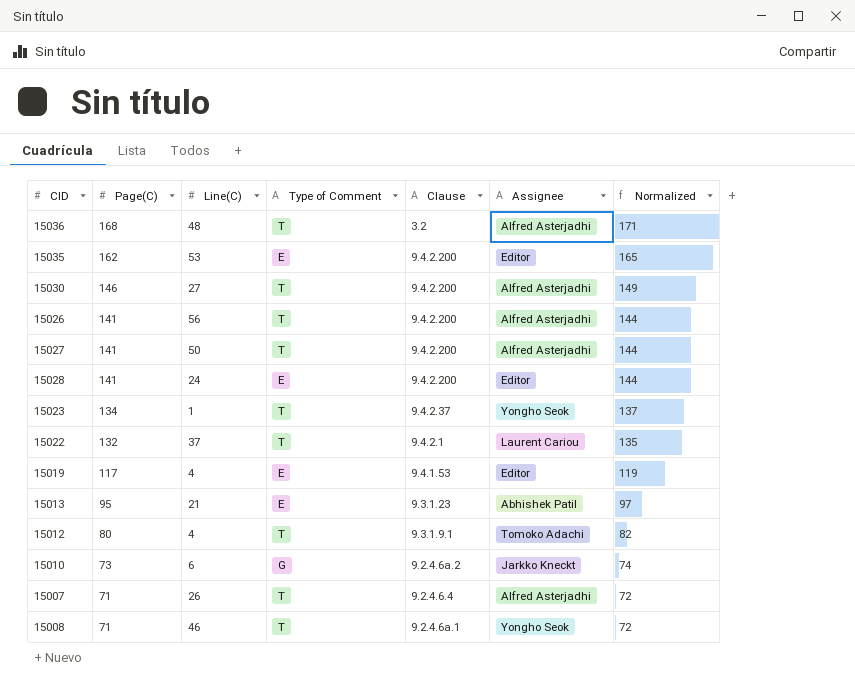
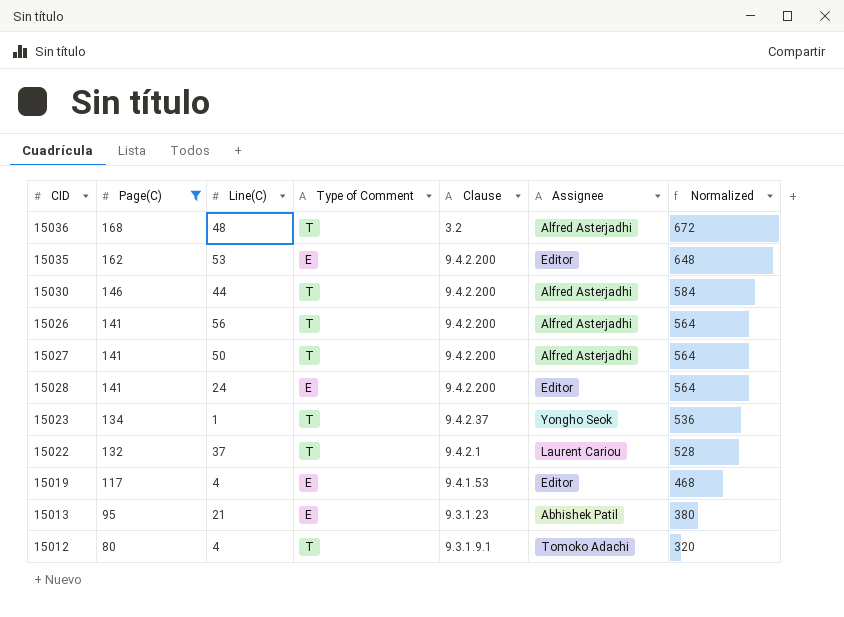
filter: none -> Page(C) >= 80
column Normalized | formula: [Page(C)] * 1.02 -> [Page(C)] * 4
15030 | Line(C): 27 -> 44

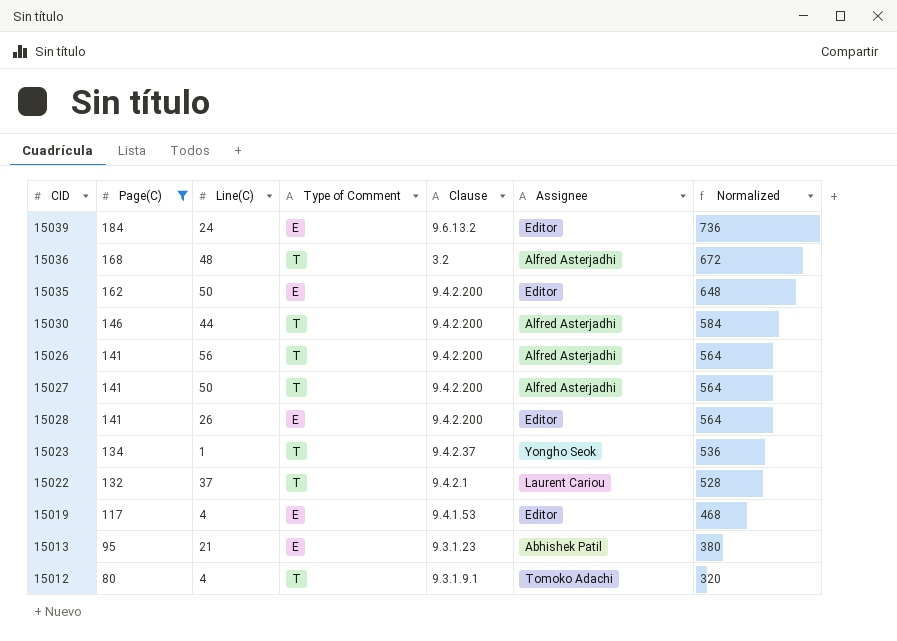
row 15039: none -> 184 | 24 | E | 9.6.13.2 | Editor | 736
15035 | Line(C): 53 -> 50
15028 | Line(C): 24 -> 26

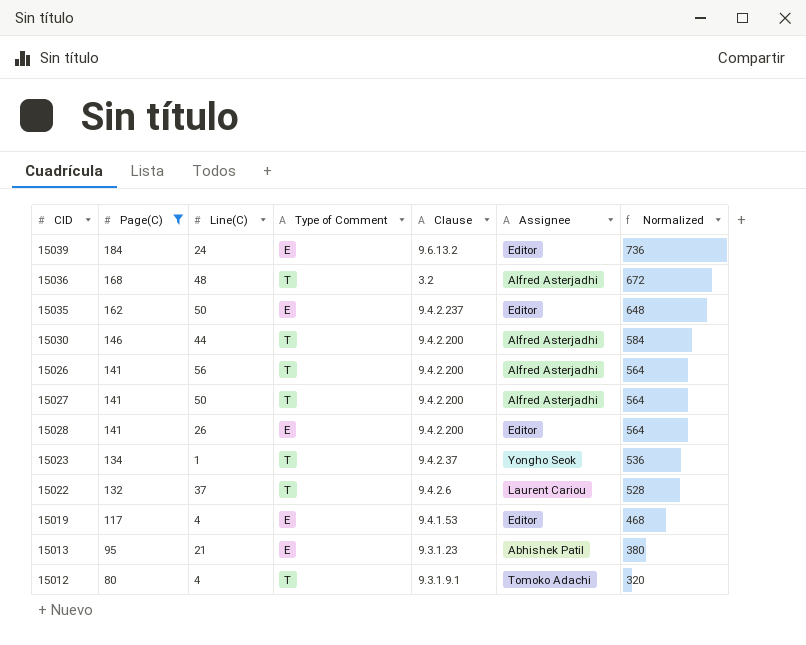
15035 | Clause: 9.4.2.200 -> 9.4.2.237
15022 | Clause: 9.4.2.1 -> 9.4.2.6

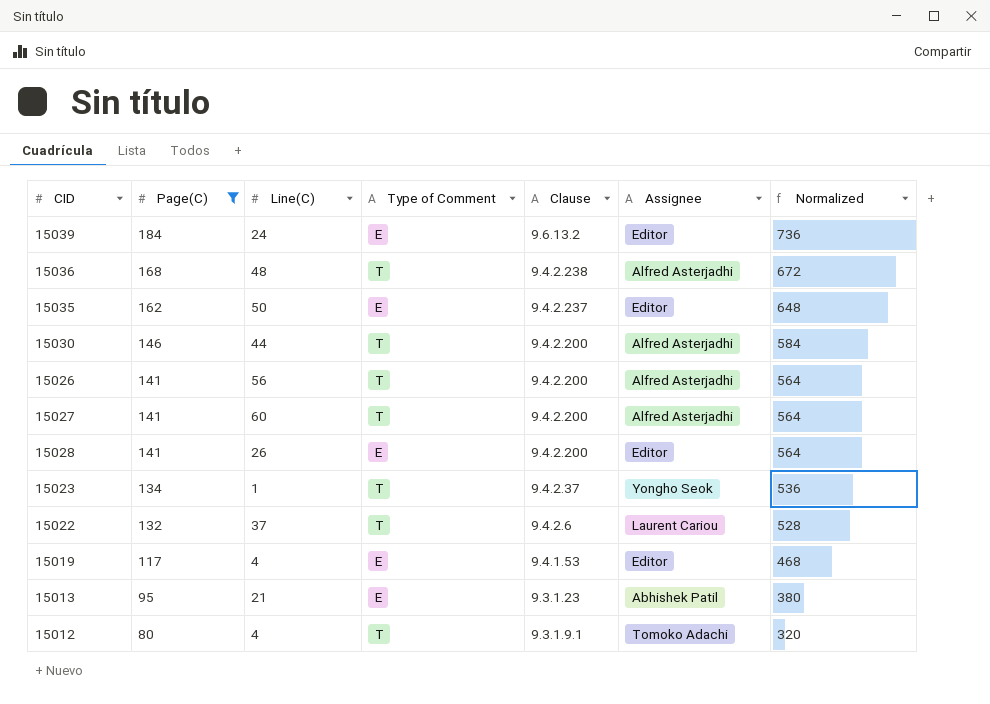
15036 | Clause: 3.2 -> 9.4.2.238
15027 | Line(C): 50 -> 60

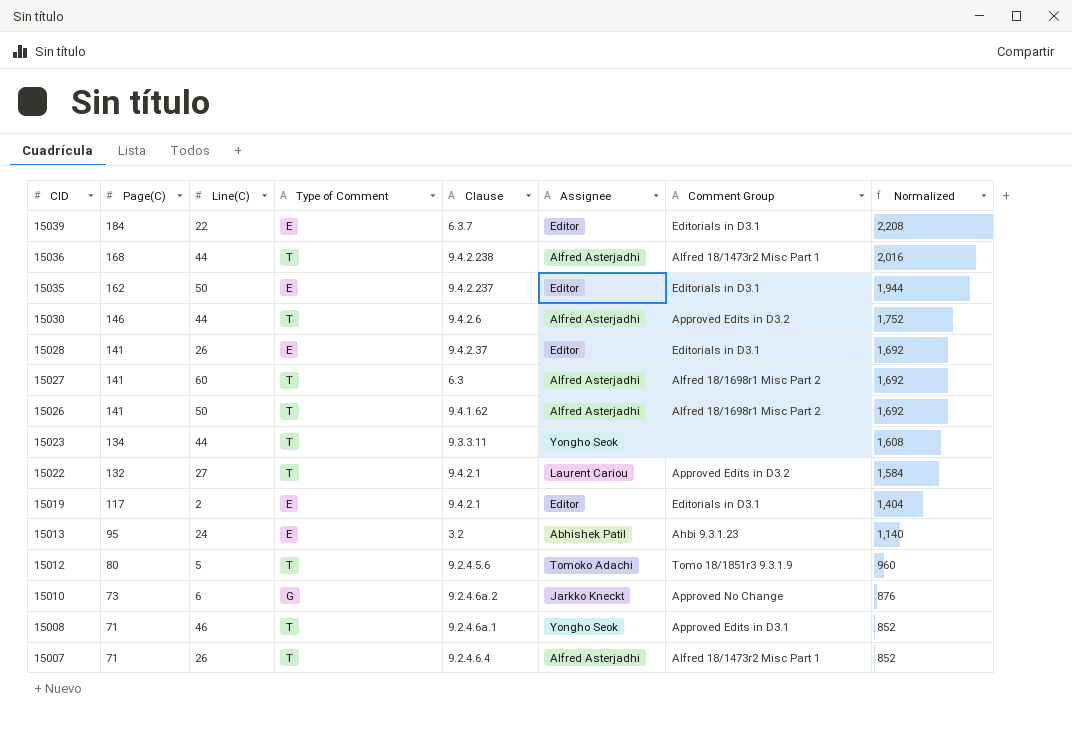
filter: Page(C) >= 80 -> none
row order: Page(C) descending -> CID descending
column Comment Group | position: none -> 7
column Normalized | formula: [Page(C)] * 4 -> [Page(C)] * 12
15039 | Line(C): 24 -> 22
15039 | Clause: 9.6.13.2 -> 6.3.7
15036 | Line(C): 48 -> 44
15030 | Clause: 9.4.2.200 -> 9.4.2.6
15028 | Clause: 9.4.2.200 -> 9.4.2.37
15027 | Clause: 9.4.2.200 -> 6.3
15026 | Line(C): 56 -> 50
15026 | Clause: 9.4.2.200 -> 9.4.1.62
15023 | Line(C): 1 -> 44
15023 | Clause: 9.4.2.37 -> 9.3.3.11
15022 | Line(C): 37 -> 27
15022 | Clause: 9.4.2.6 -> 9.4.2.1
15019 | Line(C): 4 -> 2
15019 | Clause: 9.4.1.53 -> 9.4.2.1
15013 | Line(C): 21 -> 24
15013 | Clause: 9.3.1.23 -> 3.2
15012 | Line(C): 4 -> 5
15012 | Clause: 9.3.1.9.1 -> 9.2.4.5.6

